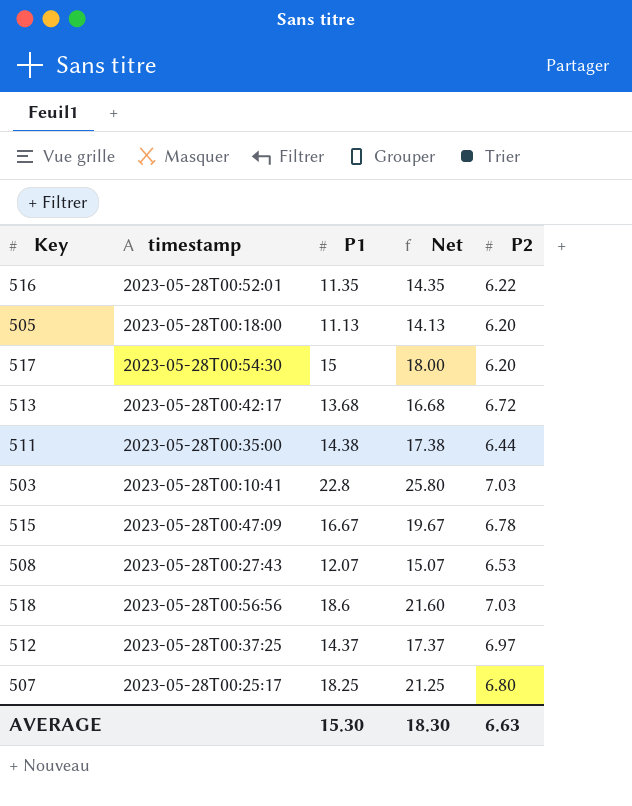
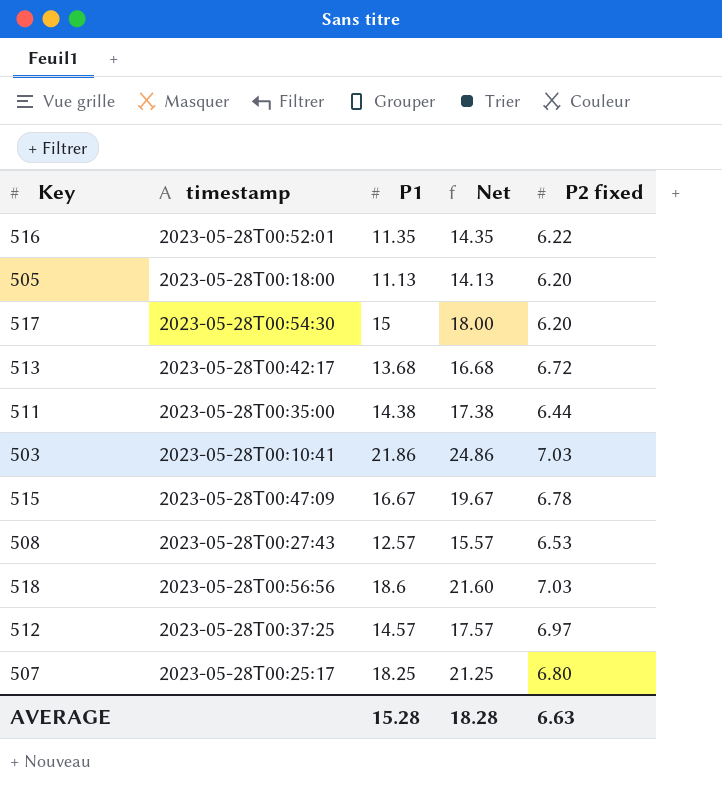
column name: P2 -> P2 fixed
503 | P1: 22.8 -> 21.86
503 | Net: 25.80 -> 24.86
508 | P1: 12.07 -> 12.57
508 | Net: 15.07 -> 15.57
512 | P1: 14.37 -> 14.57
512 | Net: 17.37 -> 17.57
AVERAGE | P1: 15.30 -> 15.28
AVERAGE | Net: 18.30 -> 18.28

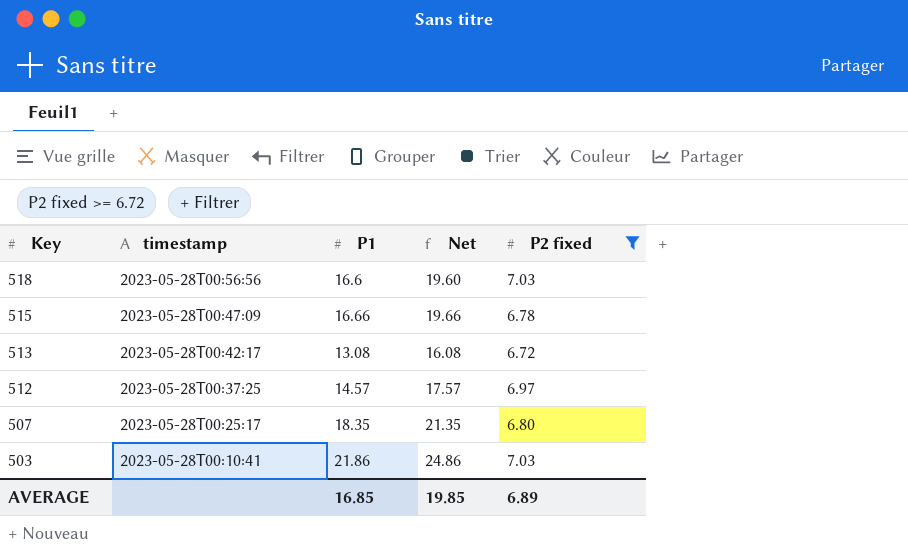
filter: none -> P2 fixed >= 6.72
row order: none -> Key descending
518 | P1: 18.6 -> 16.6
518 | Net: 21.60 -> 19.60
515 | P1: 16.67 -> 16.66
515 | Net: 19.67 -> 19.66
513 | P1: 13.68 -> 13.08
513 | Net: 16.68 -> 16.08
507 | P1: 18.25 -> 18.35
507 | Net: 21.25 -> 21.35
AVERAGE | P1: 15.28 -> 16.85
AVERAGE | Net: 18.28 -> 19.85
AVERAGE | P2 fixed: 6.63 -> 6.89

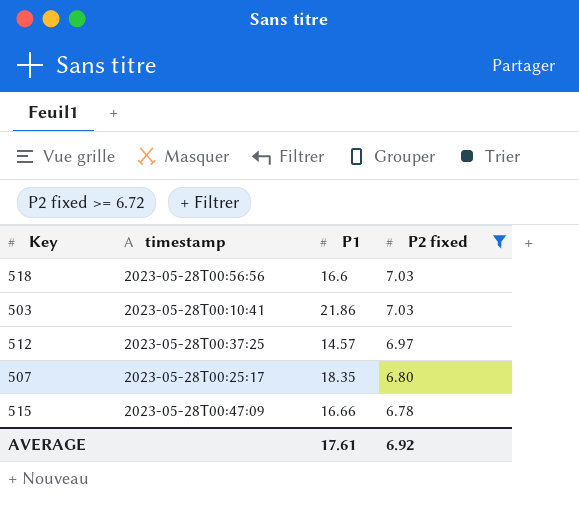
row order: Key descending -> P2 fixed descending
column Net | formula: [P1] + 3 -> none
row 513: 2023-05-28T00:42:17 | 13.08 | 16.08 | 6.72 -> none
AVERAGE | P1: 16.85 -> 17.61
AVERAGE | P2 fixed: 6.89 -> 6.92

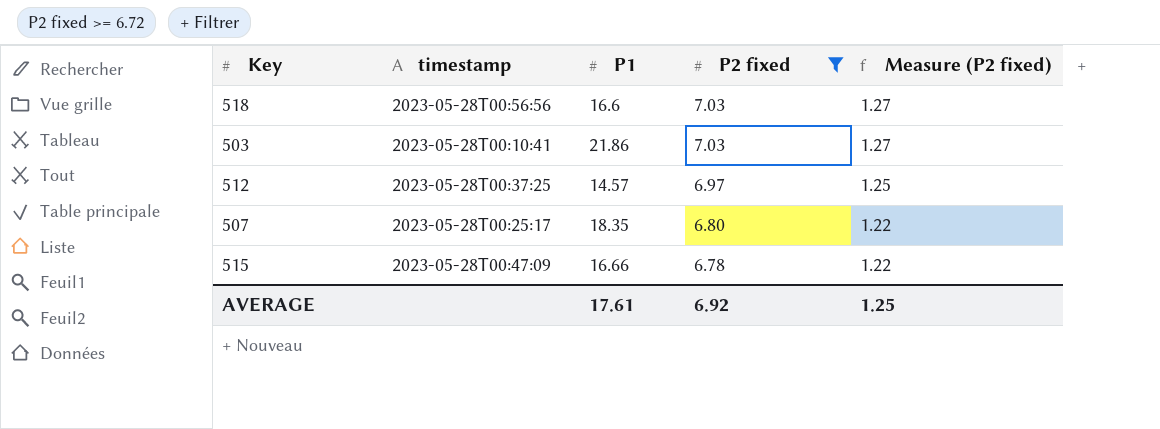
column Measure (P2 fixed) | formula: none -> [P2 fixed] * 0.18

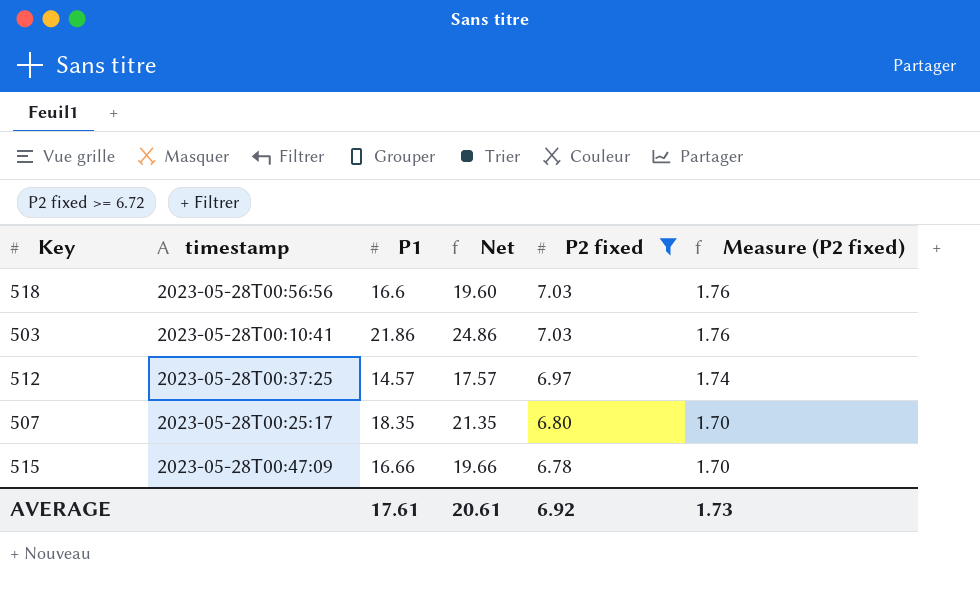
column Net | formula: none -> [P1] + 3
column Measure (P2 fixed) | formula: [P2 fixed] * 0.18 -> [P2 fixed] * 0.25
AVERAGE | Measure (P2 fixed): 1.25 -> 1.73

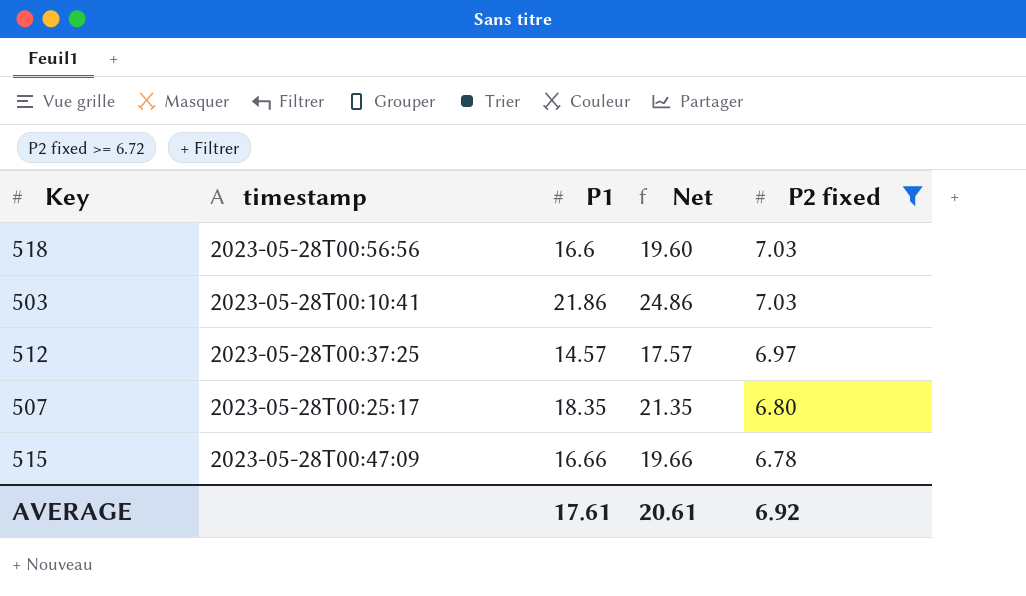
column Measure (P2 fixed) | formula: [P2 fixed] * 0.25 -> none

